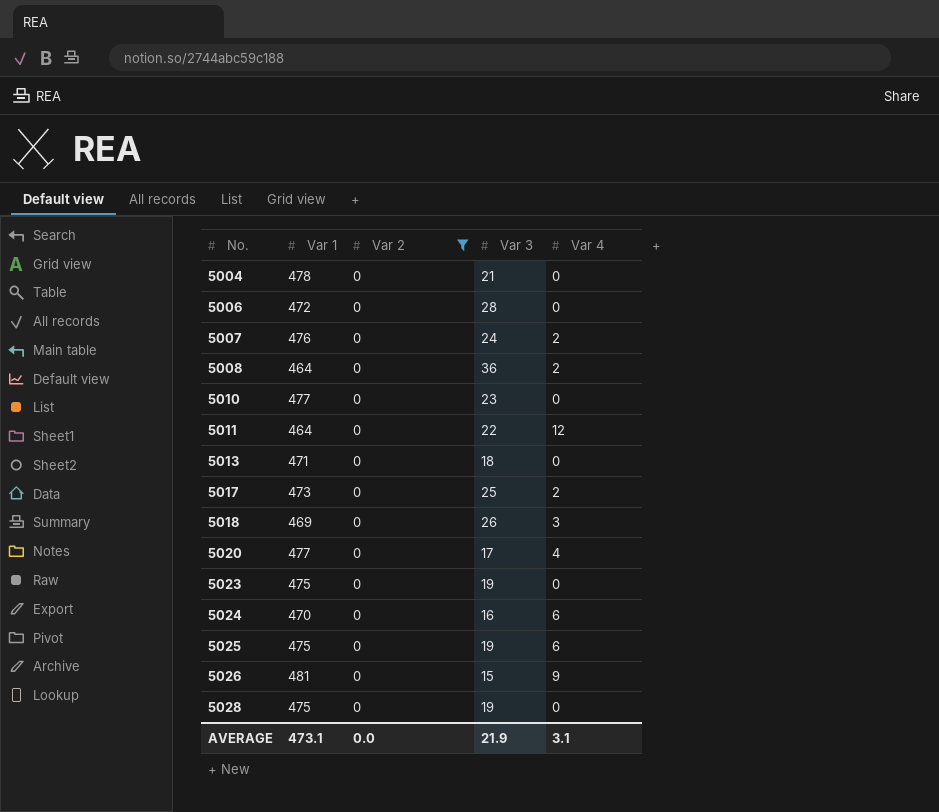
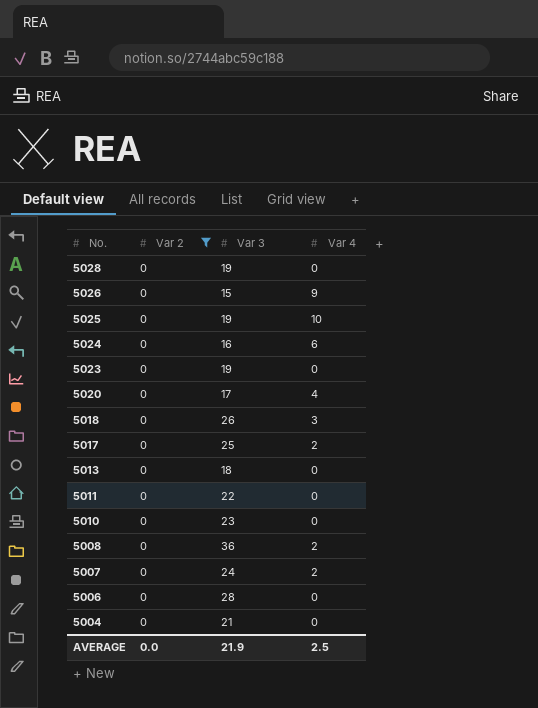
row order: No. ascending -> No. descending
column Var 1 | position: 2 -> none
5025 | Var 4: 6 -> 10
5011 | Var 4: 12 -> 0
AVERAGE | Var 4: 3.1 -> 2.5

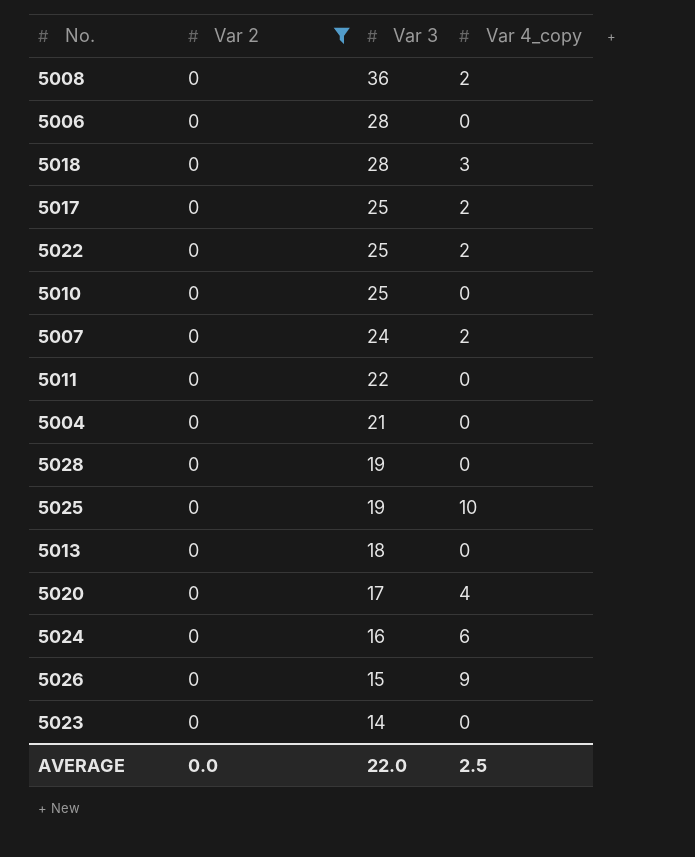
row order: No. descending -> Var 3 descending
column name: Var 4 -> Var 4_copy
5018 | Var 3: 26 -> 28
row 5022: none -> 0 | 25 | 2
5010 | Var 3: 23 -> 25
5023 | Var 3: 19 -> 14
AVERAGE | Var 3: 21.9 -> 22.0

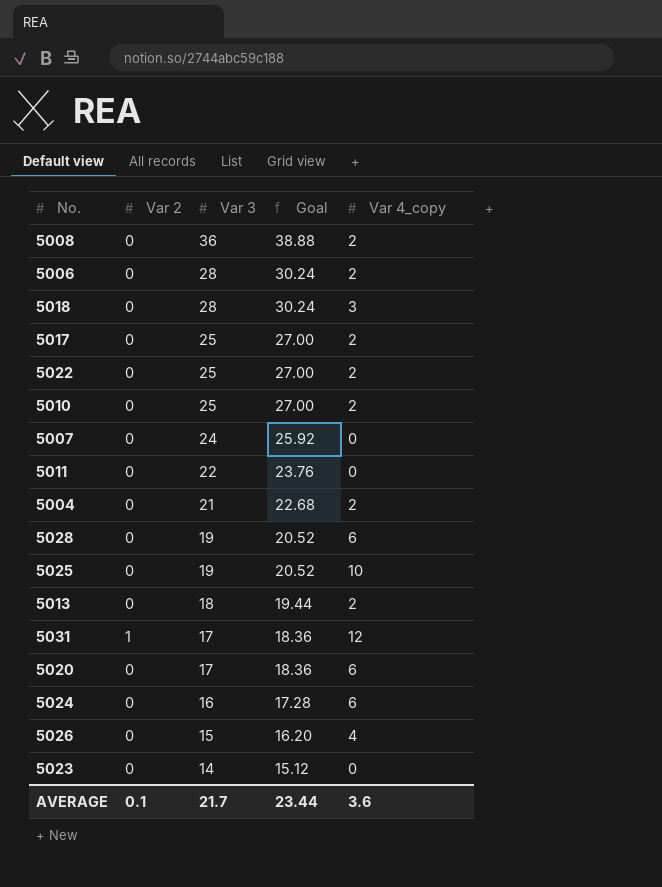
filter: Var 2 = 0 -> none
column Goal | formula: none -> [Var 3] * 1.08
5006 | Var 4_copy: 0 -> 2
5010 | Var 4_copy: 0 -> 2
5007 | Var 4_copy: 2 -> 0
5004 | Var 4_copy: 0 -> 2
5028 | Var 4_copy: 0 -> 6
5013 | Var 4_copy: 0 -> 2
5020 | Var 4_copy: 4 -> 6
5026 | Var 4_copy: 9 -> 4
AVERAGE | Var 2: 0.0 -> 0.1
AVERAGE | Var 3: 22.0 -> 21.7
AVERAGE | Var 4_copy: 2.5 -> 3.6

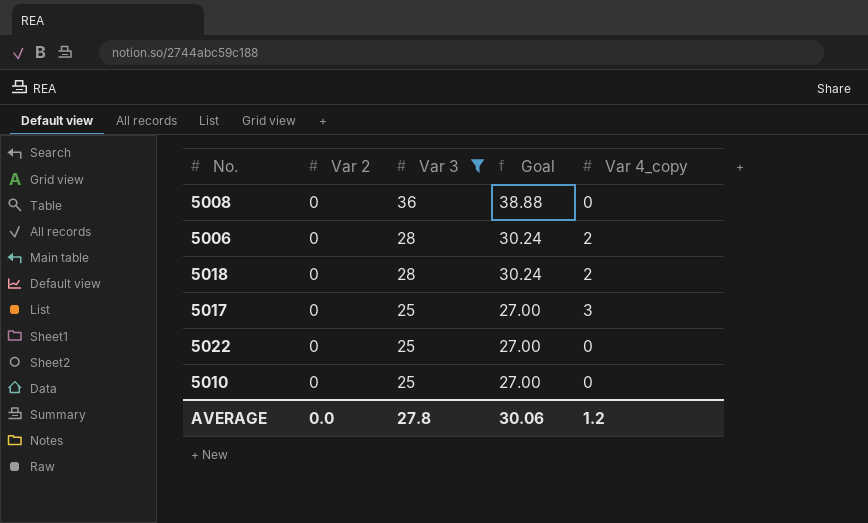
filter: none -> Var 3 >= 25
5008 | Var 4_copy: 2 -> 0
5018 | Var 4_copy: 3 -> 2
5017 | Var 4_copy: 2 -> 3
5022 | Var 4_copy: 2 -> 0
5010 | Var 4_copy: 2 -> 0
AVERAGE | Var 2: 0.1 -> 0.0
AVERAGE | Var 3: 21.7 -> 27.8
AVERAGE | Goal: 23.44 -> 30.06
AVERAGE | Var 4_copy: 3.6 -> 1.2

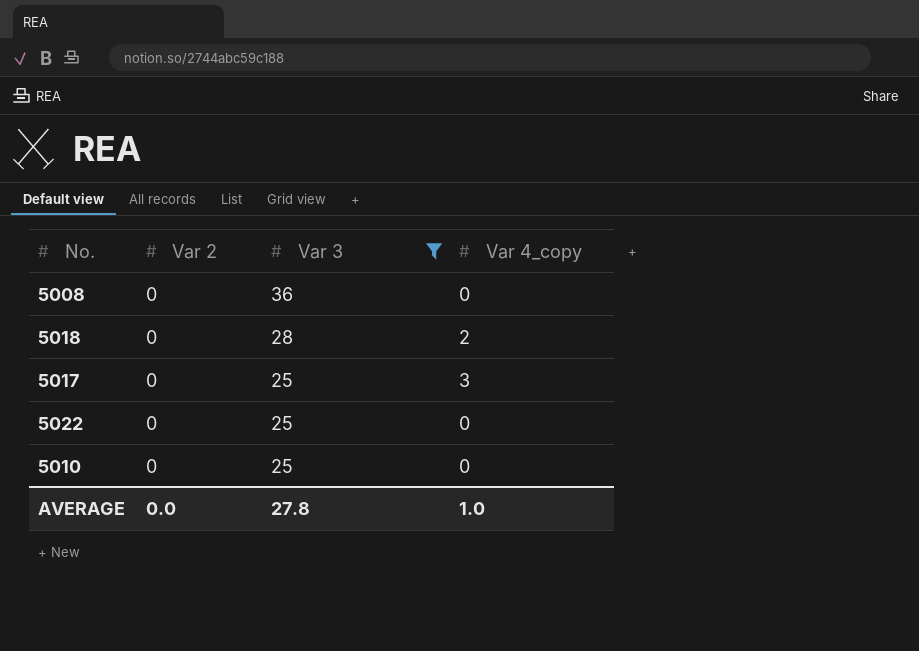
column Goal | formula: [Var 3] * 1.08 -> none
row 5006: 0 | 28 | 30.24 | 2 -> none
AVERAGE | Var 4_copy: 1.2 -> 1.0

